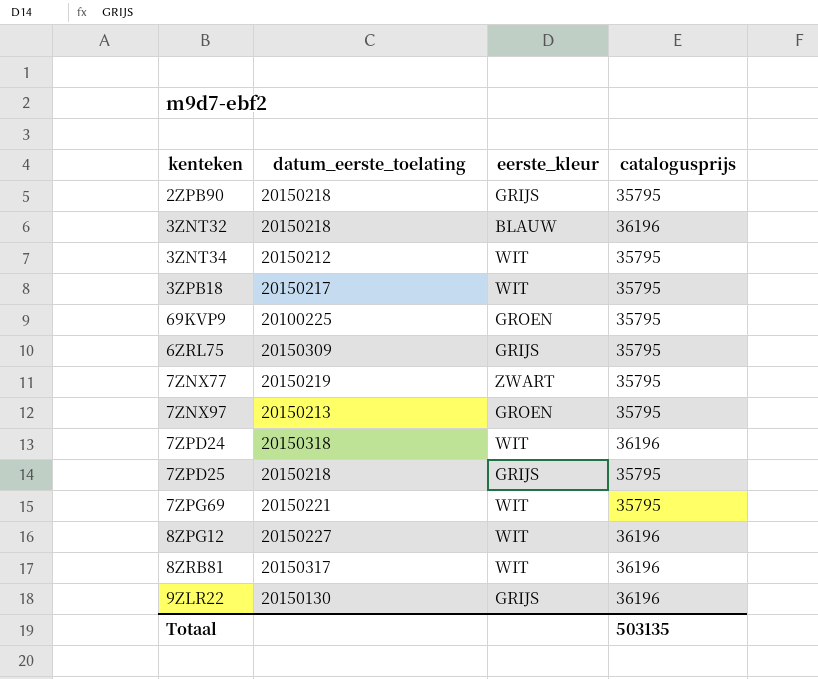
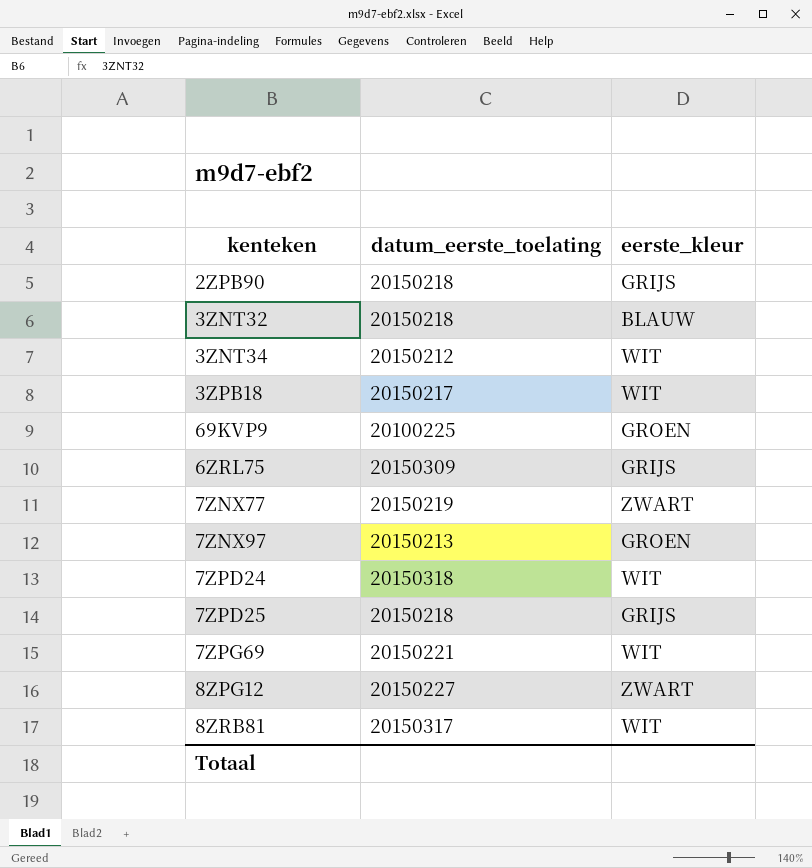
column catalogusprijs | position: 4 -> none
row 9ZLR22: 20150130 | GRIJS | 36196 -> none
8ZPG12 | eerste_kleur: WIT -> ZWART

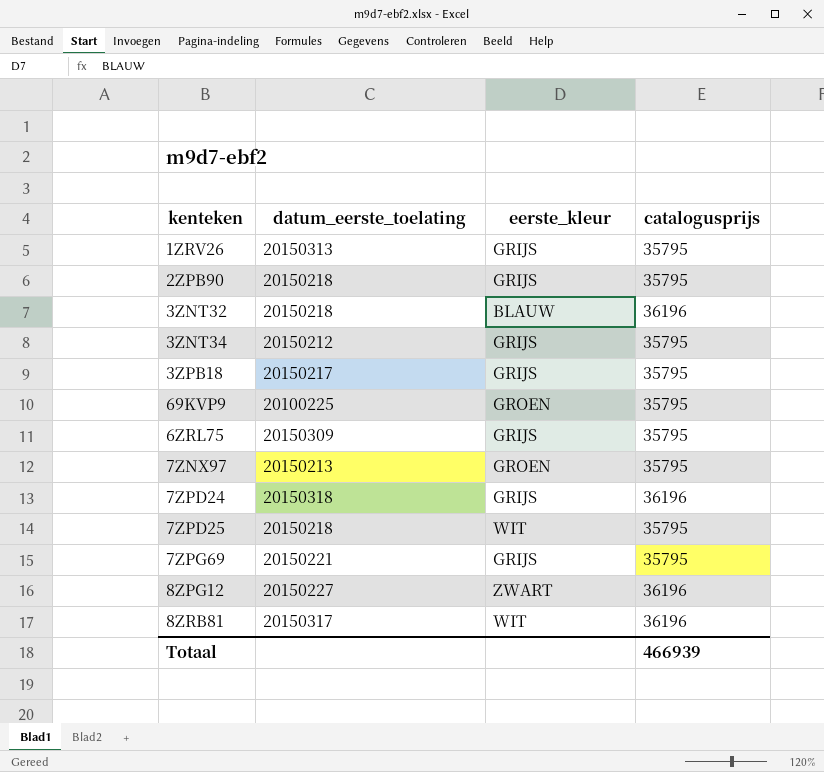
column catalogusprijs | position: none -> 4
row 7ZNX77: 20150219 | ZWART -> none
row 1ZRV26: none -> 20150313 | GRIJS | 35795
3ZNT34 | eerste_kleur: WIT -> GRIJS
3ZPB18 | eerste_kleur: WIT -> GRIJS
7ZPD24 | eerste_kleur: WIT -> GRIJS
7ZPD25 | eerste_kleur: GRIJS -> WIT
7ZPG69 | eerste_kleur: WIT -> GRIJS

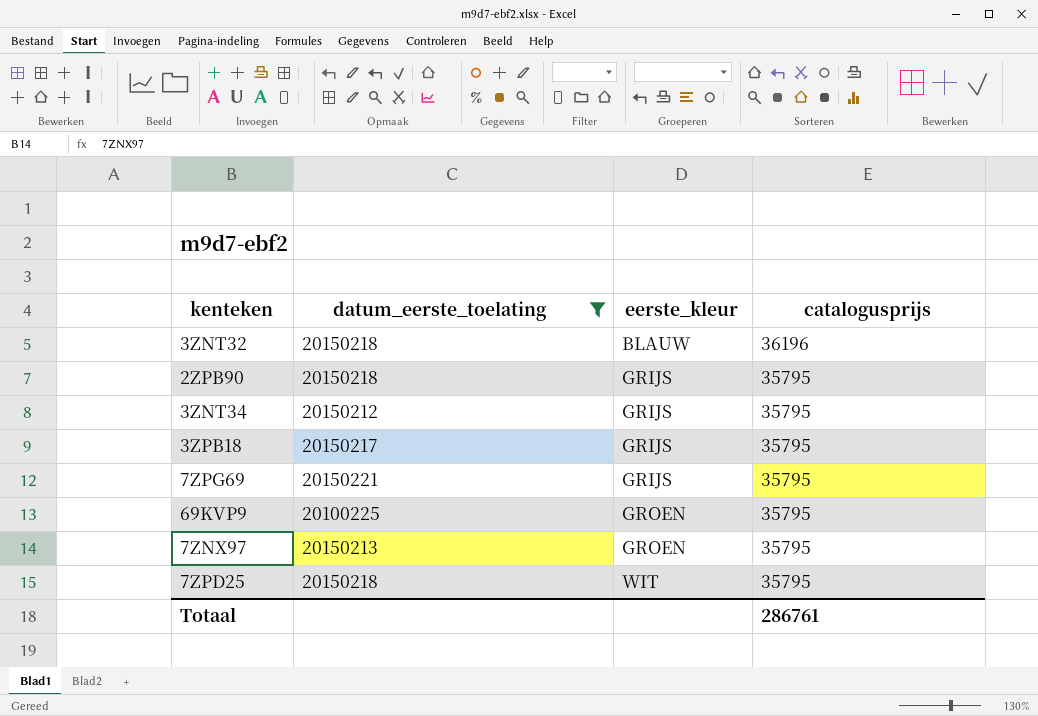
filter: none -> datum_eerste_toelating <= 20150221
row order: none -> eerste_kleur ascending
Totaal | catalogusprijs: 466939 -> 286761

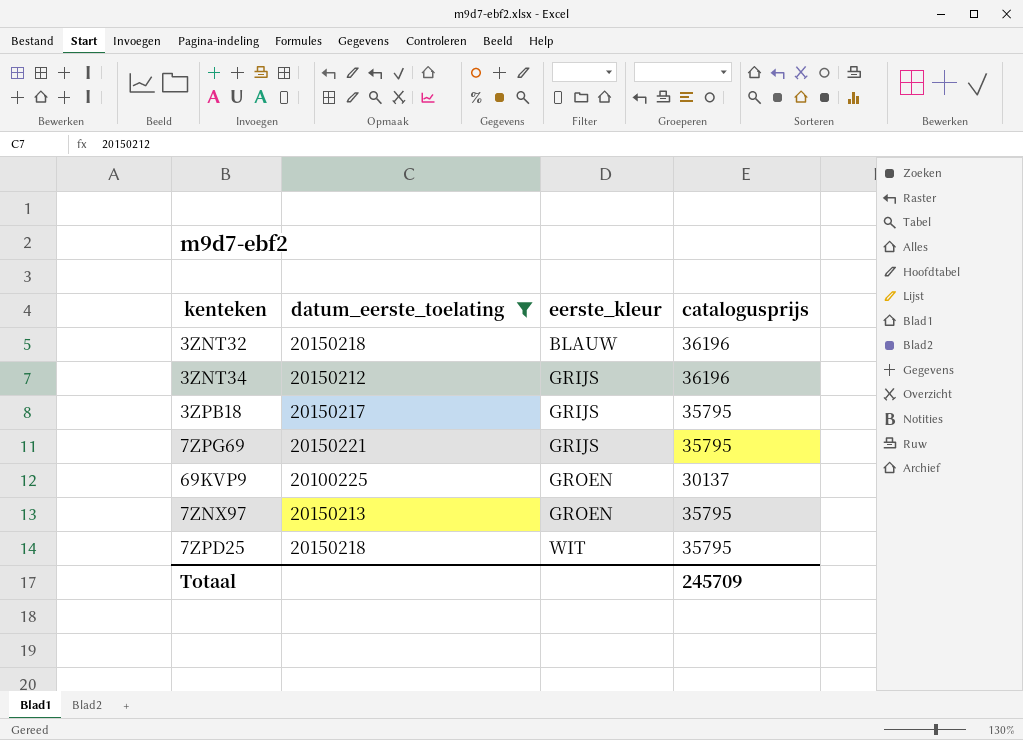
row 2ZPB90: 20150218 | GRIJS | 35795 -> none
3ZNT34 | catalogusprijs: 35795 -> 36196
69KVP9 | catalogusprijs: 35795 -> 30137
Totaal | catalogusprijs: 286761 -> 245709

